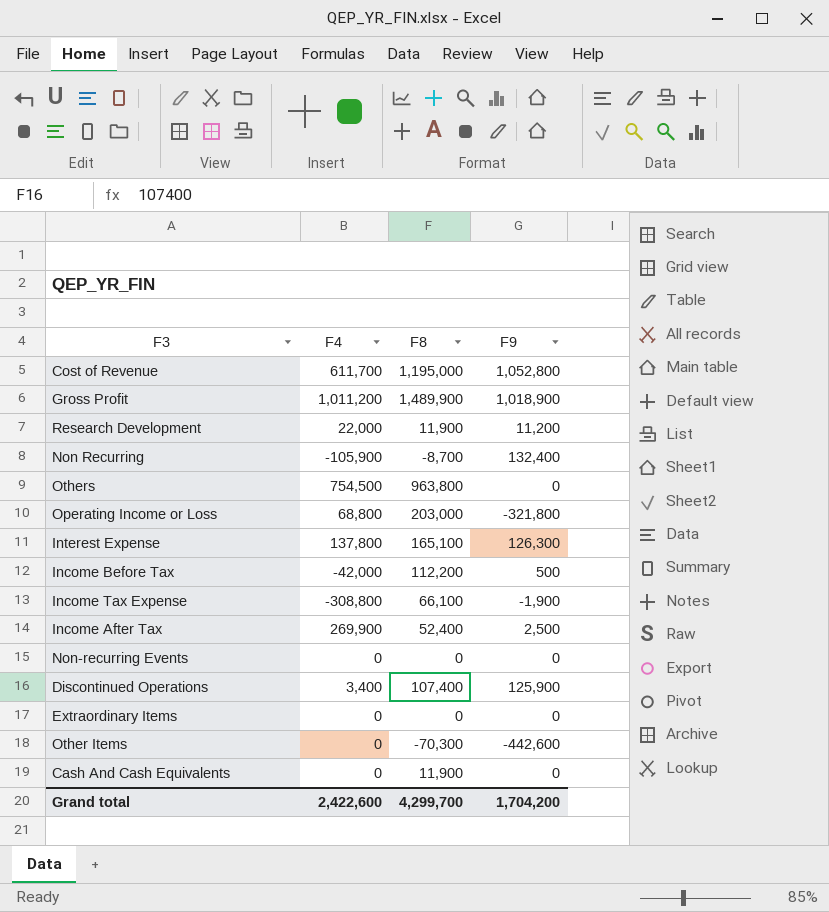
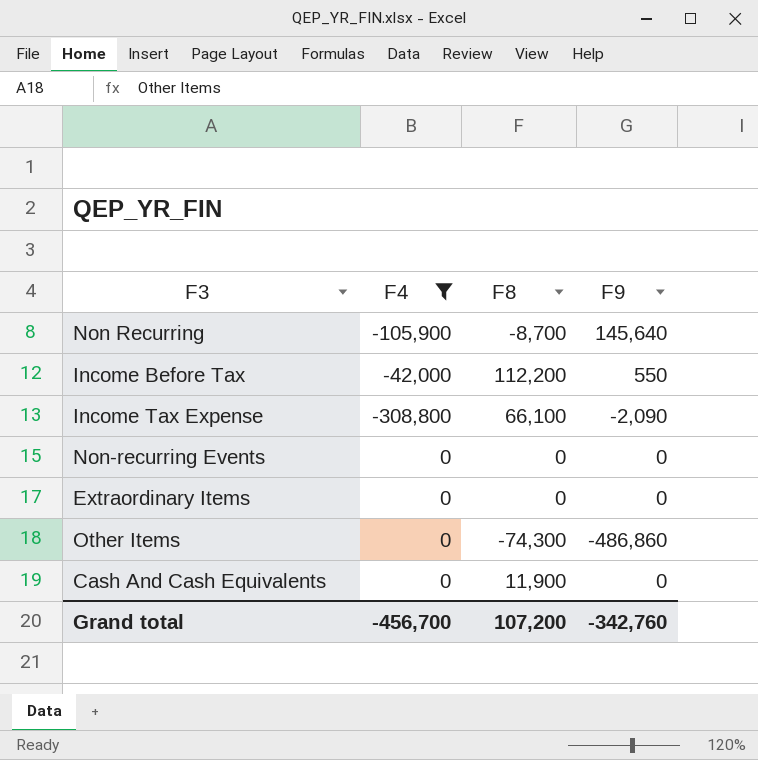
filter: none -> F4 <= 0
Non Recurring | F9: 132,400 -> 145,640
Income Before Tax | F9: 500 -> 550
Income Tax Expense | F9: -1,900 -> -2,090
Other Items | F8: -70,300 -> -74,300
Other Items | F9: -442,600 -> -486,860
Grand total | F4: 2,422,600 -> -456,700
Grand total | F8: 4,299,700 -> 107,200
Grand total | F9: 1,704,200 -> -342,760

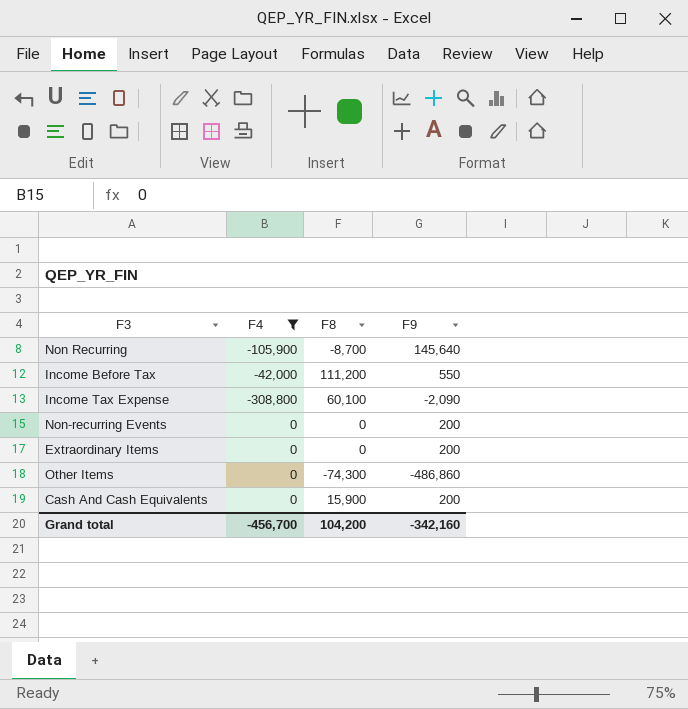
Income Before Tax | F8: 112,200 -> 111,200
Income Tax Expense | F8: 66,100 -> 60,100
Non-recurring Events | F9: 0 -> 200
Extraordinary Items | F9: 0 -> 200
Cash And Cash Equivalents | F8: 11,900 -> 15,900
Cash And Cash Equivalents | F9: 0 -> 200
Grand total | F8: 107,200 -> 104,200
Grand total | F9: -342,760 -> -342,160

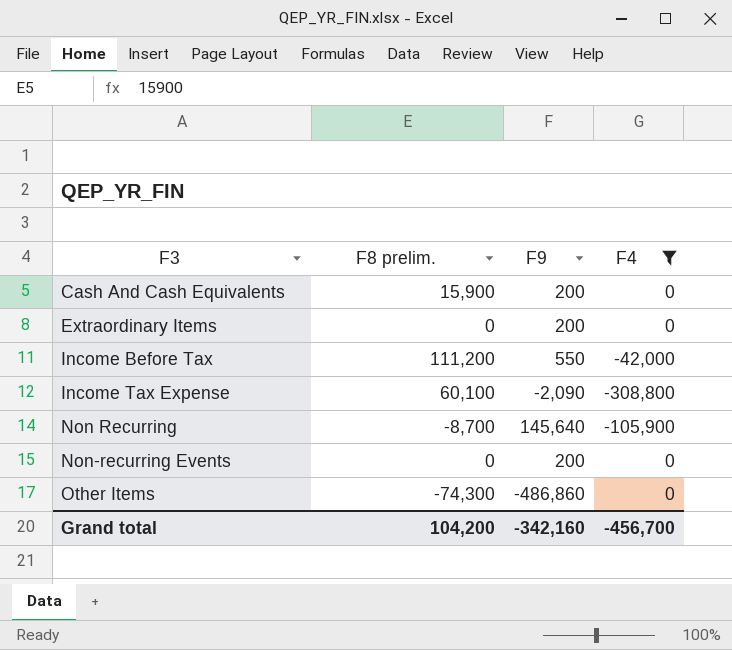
row order: none -> F3 ascending
column name: F8 -> F8 prelim.
column F4 | position: 2 -> 4

